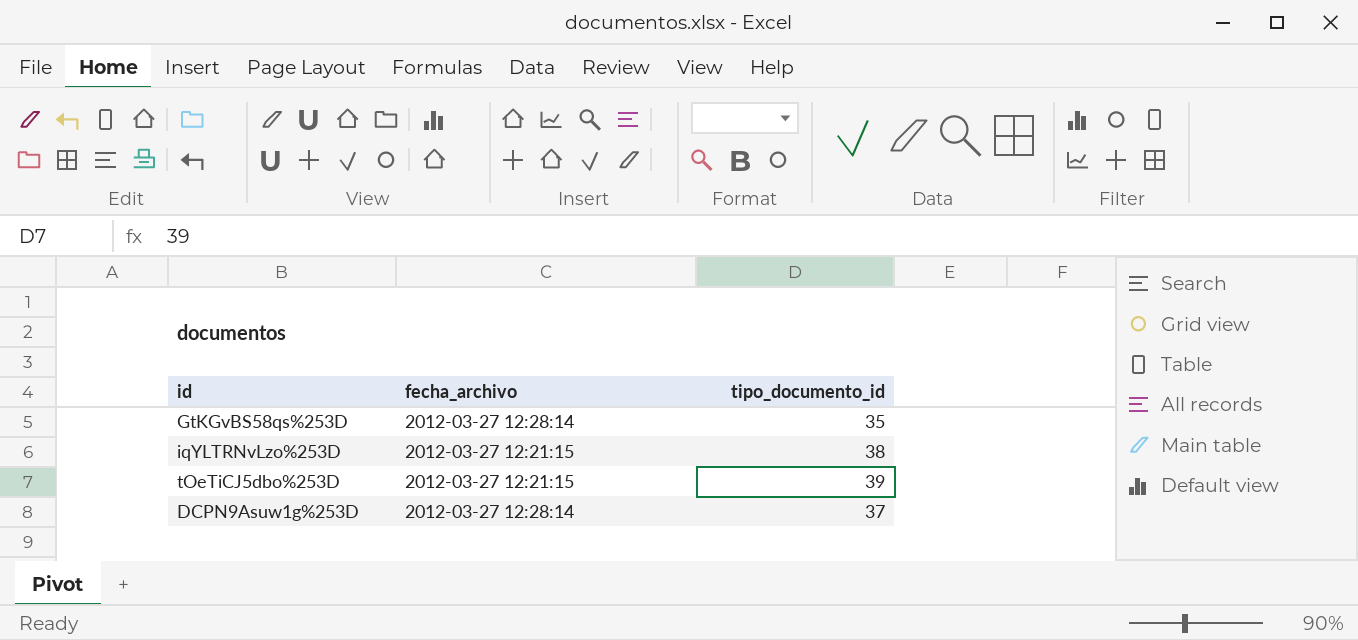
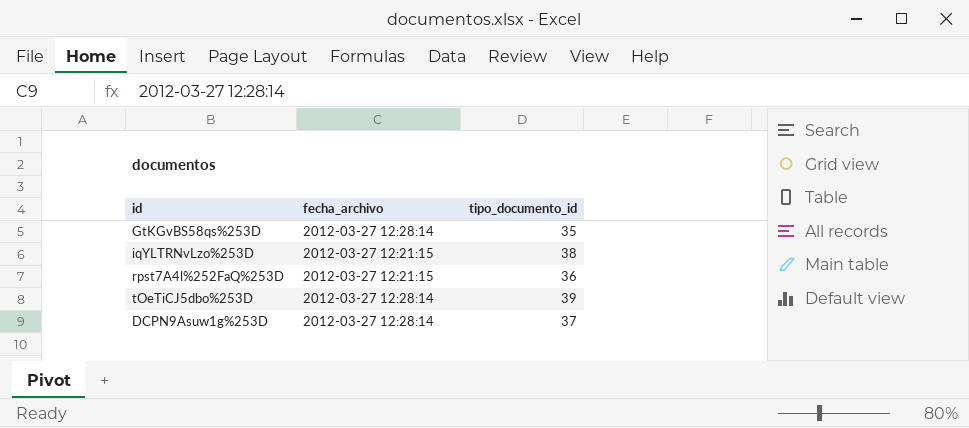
row rpst7A4l%252FaQ%253D: none -> 2012-03-27 12:21:15 | 36
tOeTiCJ5dbo%253D | fecha_archivo: 2012-03-27 12:21:15 -> 2012-03-27 12:28:14

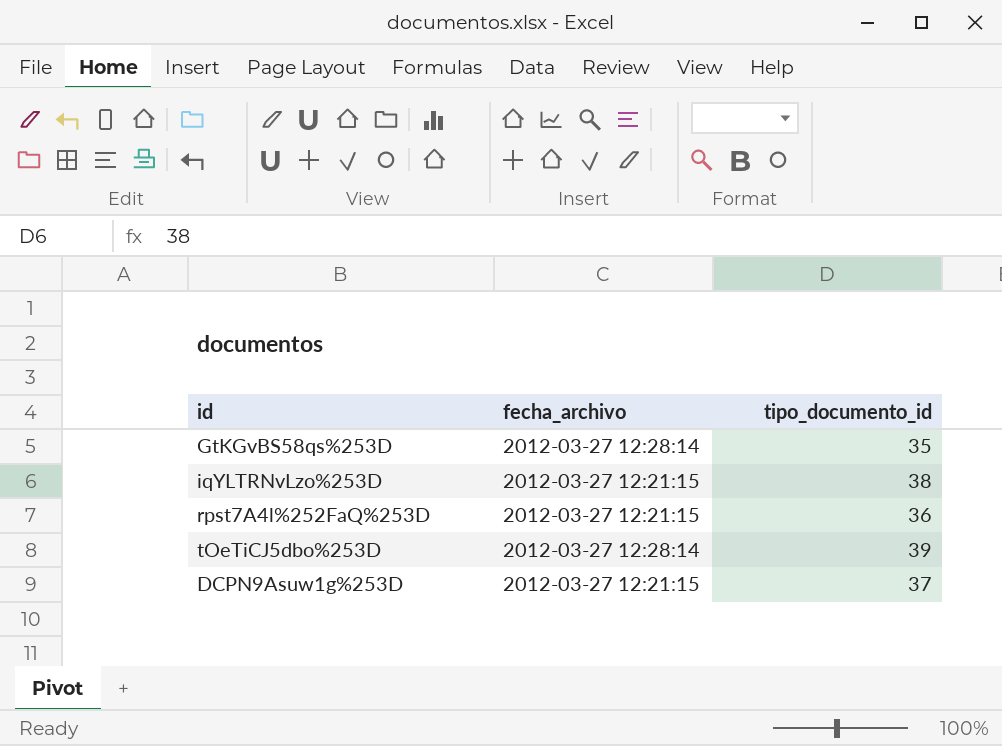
DCPN9Asuw1g%253D | fecha_archivo: 2012-03-27 12:28:14 -> 2012-03-27 12:21:15

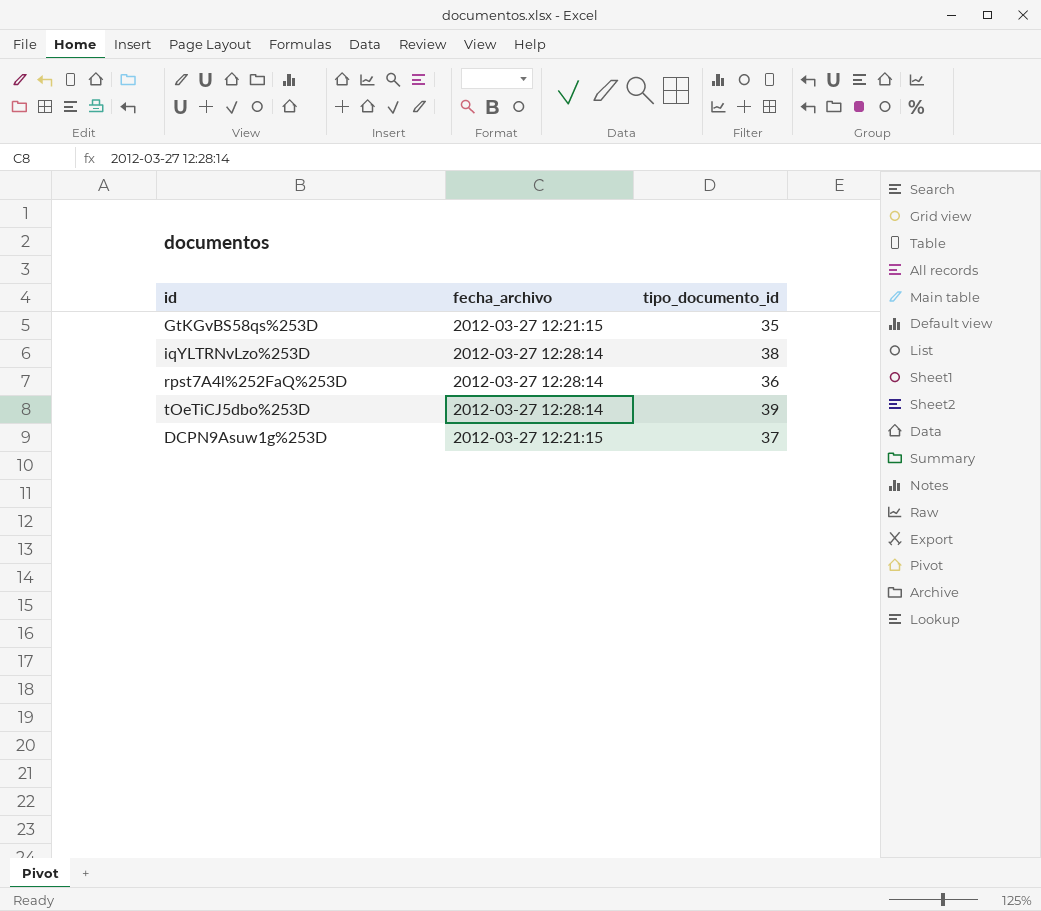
GtKGvBS58qs%253D | fecha_archivo: 2012-03-27 12:28:14 -> 2012-03-27 12:21:15
iqYLTRNvLzo%253D | fecha_archivo: 2012-03-27 12:21:15 -> 2012-03-27 12:28:14
rpst7A4l%252FaQ%253D | fecha_archivo: 2012-03-27 12:21:15 -> 2012-03-27 12:28:14

